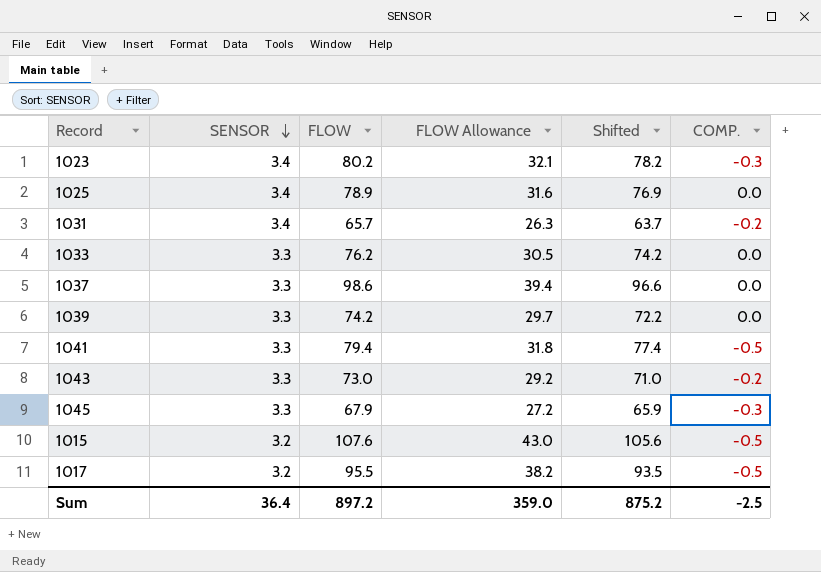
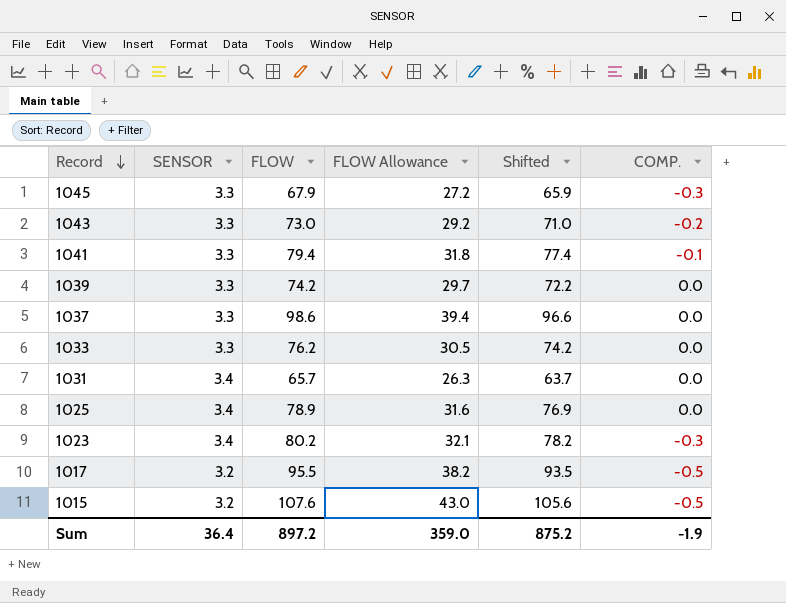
row order: SENSOR descending -> Record descending
1041 | COMP.: -0.5 -> -0.1
1031 | COMP.: -0.2 -> 0.0
Sum | COMP.: -2.5 -> -1.9

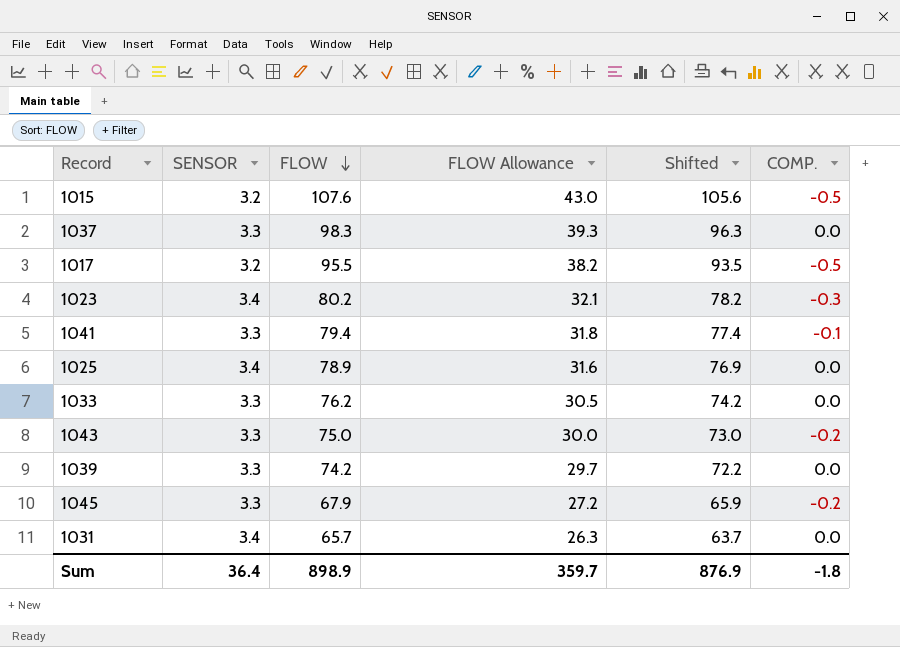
row order: Record descending -> FLOW descending
1037 | FLOW: 98.6 -> 98.3
1037 | FLOW Allowance: 39.4 -> 39.3
1037 | Shifted: 96.6 -> 96.3
1043 | FLOW: 73.0 -> 75.0
1043 | FLOW Allowance: 29.2 -> 30.0
1043 | Shifted: 71.0 -> 73.0
1045 | COMP.: -0.3 -> -0.2
Sum | FLOW: 897.2 -> 898.9
Sum | FLOW Allowance: 359.0 -> 359.7
Sum | Shifted: 875.2 -> 876.9
Sum | COMP.: -1.9 -> -1.8

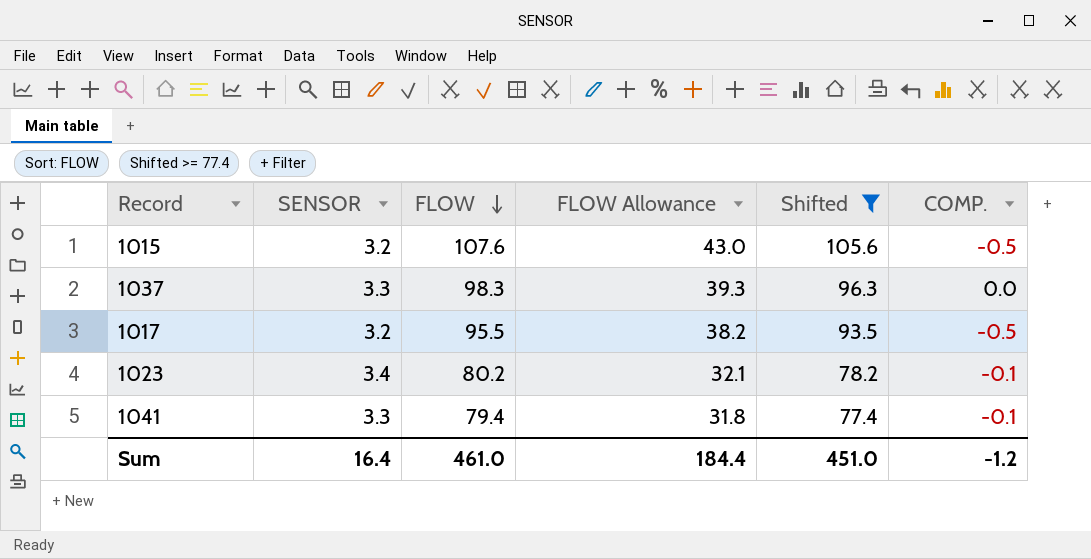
filter: none -> Shifted >= 77.4
1023 | COMP.: -0.3 -> -0.1
Sum | SENSOR: 36.4 -> 16.4
Sum | FLOW: 898.9 -> 461.0
Sum | FLOW Allowance: 359.7 -> 184.4
Sum | Shifted: 876.9 -> 451.0
Sum | COMP.: -1.8 -> -1.2

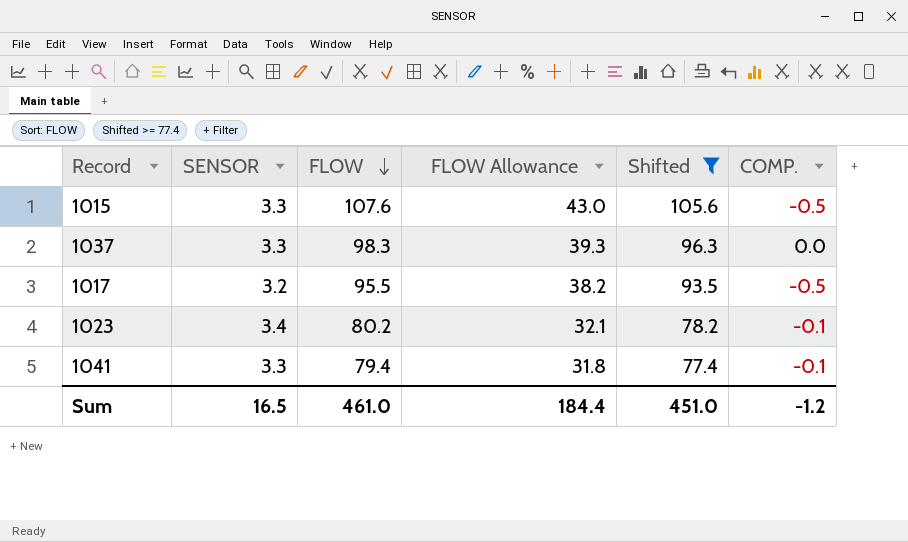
1015 | SENSOR: 3.2 -> 3.3
Sum | SENSOR: 16.4 -> 16.5

